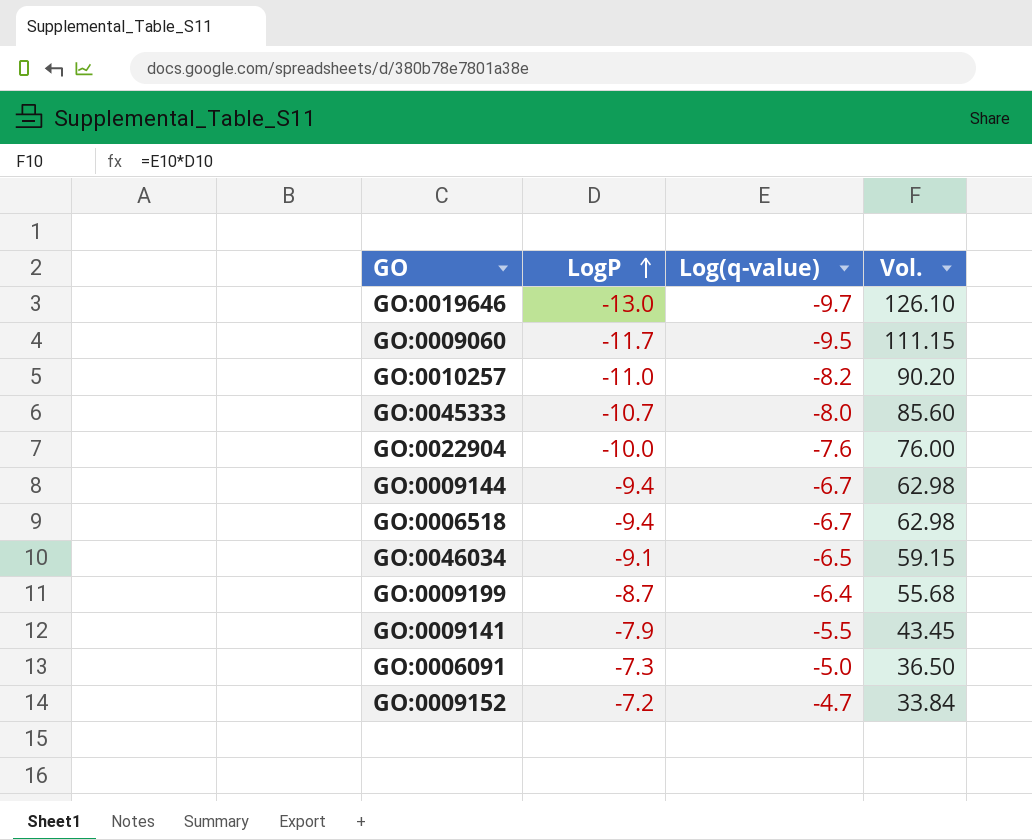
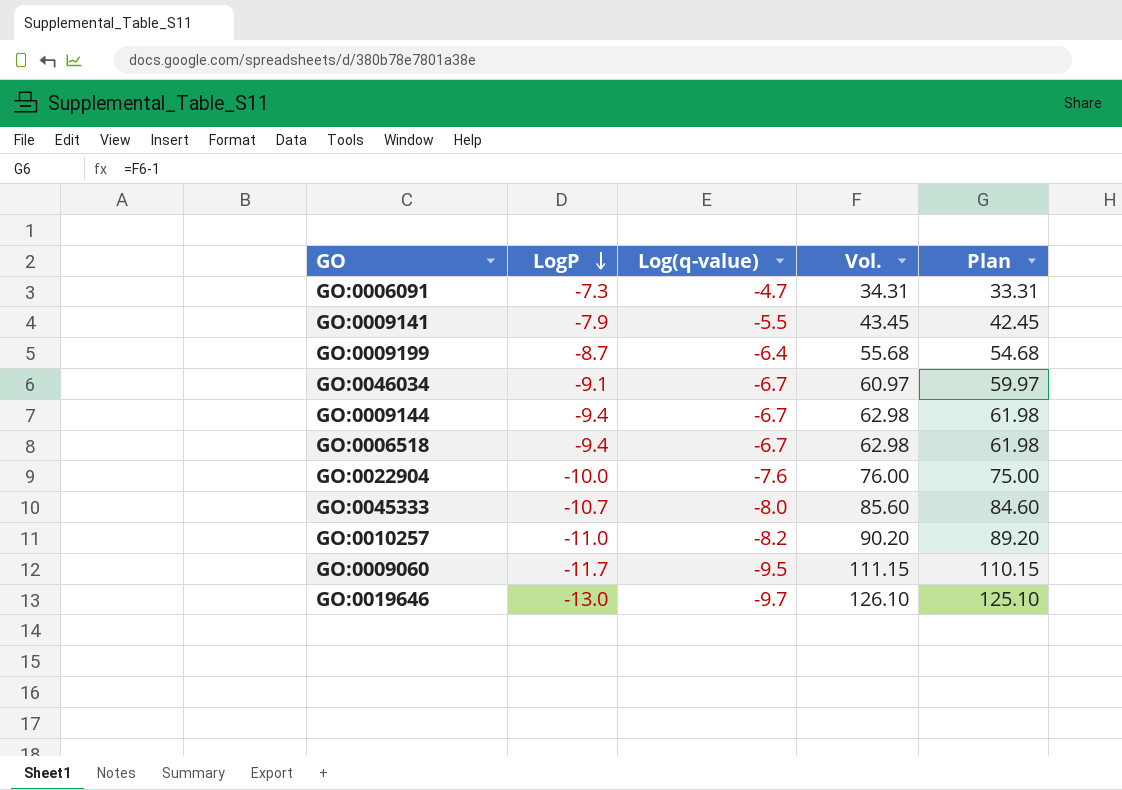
row order: LogP ascending -> LogP descending
column Plan | formula: none -> [Vol.] - 1
row GO:0009152: -7.2 | -4.7 | 33.84 -> none
GO:0006091 | Log(q-value): -5.0 -> -4.7
GO:0006091 | Vol.: 36.50 -> 34.31
GO:0046034 | Log(q-value): -6.5 -> -6.7
GO:0046034 | Vol.: 59.15 -> 60.97

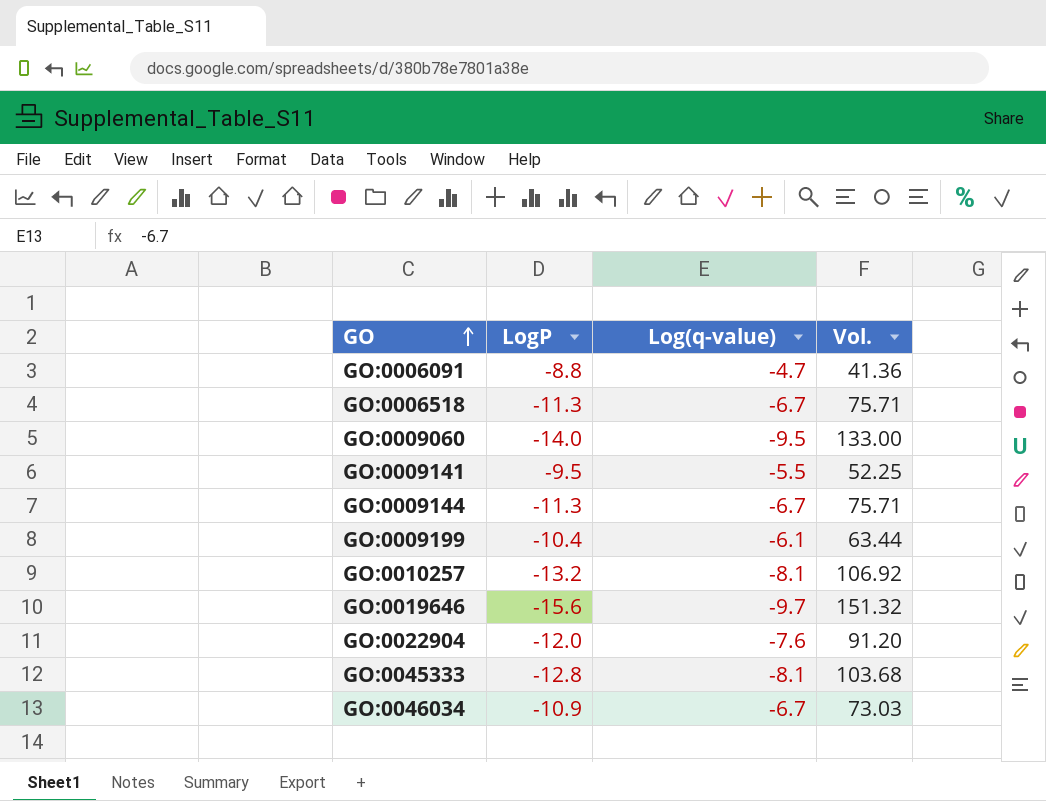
row order: LogP descending -> GO ascending
column Plan | formula: [Vol.] - 1 -> none
GO:0006091 | LogP: -7.3 -> -8.8
GO:0006091 | Vol.: 34.31 -> 41.36
GO:0006518 | LogP: -9.4 -> -11.3
GO:0006518 | Vol.: 62.98 -> 75.71
GO:0009060 | LogP: -11.7 -> -14.0
GO:0009060 | Vol.: 111.15 -> 133.00
GO:0009141 | LogP: -7.9 -> -9.5
GO:0009141 | Vol.: 43.45 -> 52.25
GO:0009144 | LogP: -9.4 -> -11.3
GO:0009144 | Vol.: 62.98 -> 75.71
GO:0009199 | LogP: -8.7 -> -10.4
GO:0009199 | Log(q-value): -6.4 -> -6.1
GO:0009199 | Vol.: 55.68 -> 63.44
GO:0010257 | LogP: -11.0 -> -13.2
GO:0010257 | Log(q-value): -8.2 -> -8.1
GO:0010257 | Vol.: 90.20 -> 106.92
GO:0019646 | LogP: -13.0 -> -15.6
GO:0019646 | Vol.: 126.10 -> 151.32
GO:0022904 | LogP: -10.0 -> -12.0
GO:0022904 | Vol.: 76.00 -> 91.20
GO:0045333 | LogP: -10.7 -> -12.8
GO:0045333 | Log(q-value): -8.0 -> -8.1
GO:0045333 | Vol.: 85.60 -> 103.68
GO:0046034 | LogP: -9.1 -> -10.9
GO:0046034 | Vol.: 60.97 -> 73.03

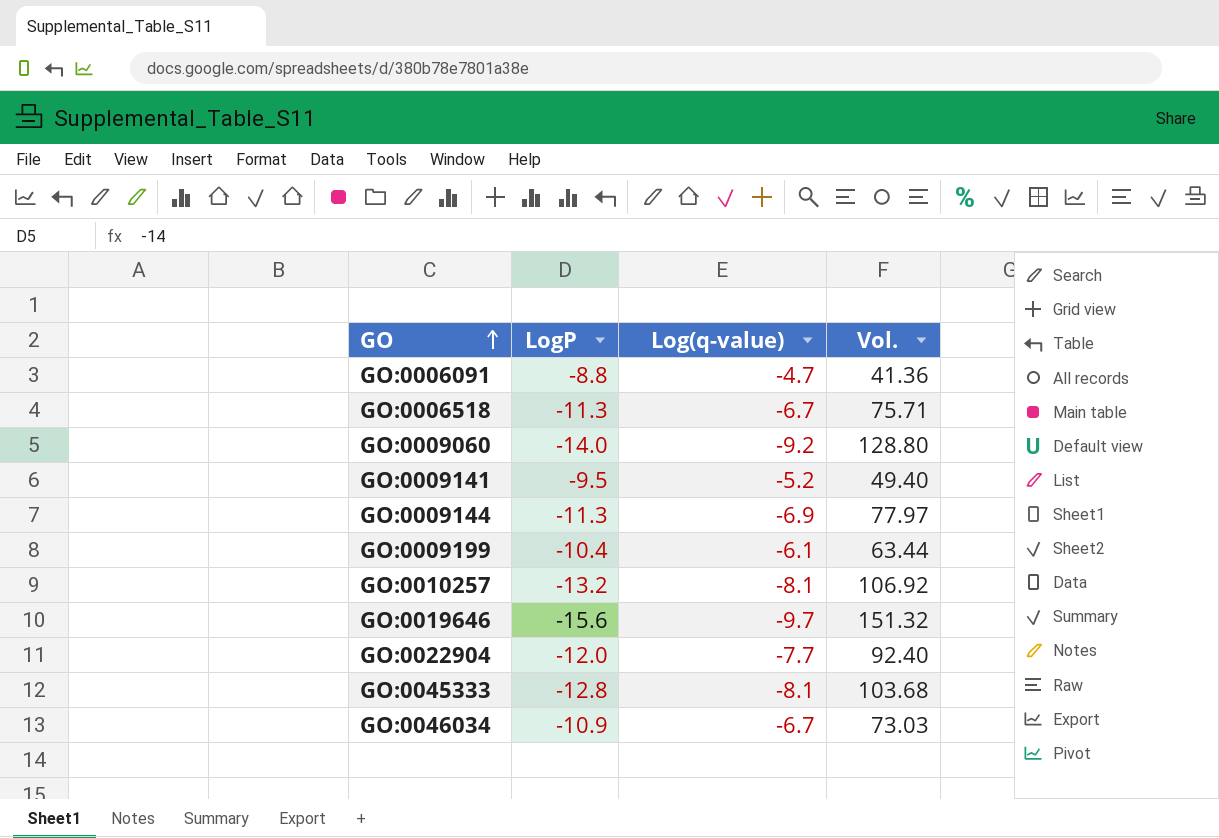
GO:0009060 | Log(q-value): -9.5 -> -9.2
GO:0009060 | Vol.: 133.00 -> 128.80
GO:0009141 | Log(q-value): -5.5 -> -5.2
GO:0009141 | Vol.: 52.25 -> 49.40
GO:0009144 | Log(q-value): -6.7 -> -6.9
GO:0009144 | Vol.: 75.71 -> 77.97
GO:0022904 | Log(q-value): -7.6 -> -7.7
GO:0022904 | Vol.: 91.20 -> 92.40

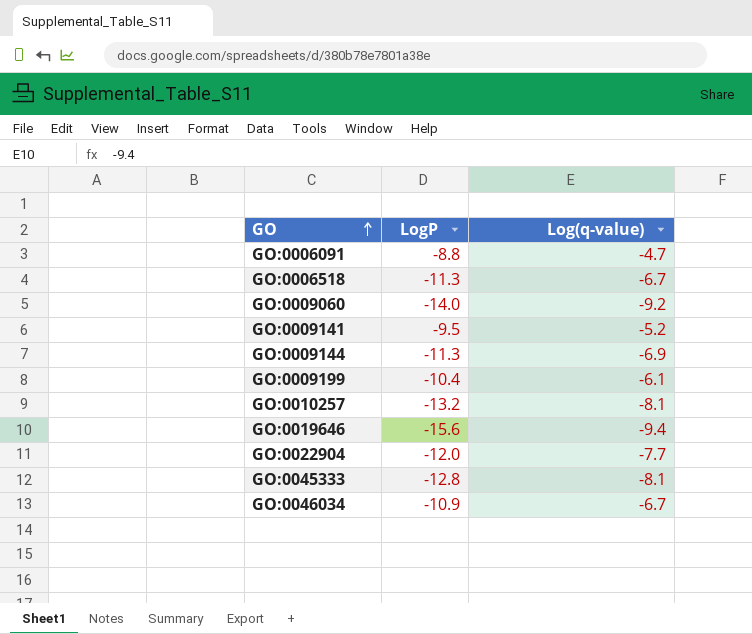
column Vol. | formula: [LogP] * [Log(q-value)] -> none
GO:0019646 | Log(q-value): -9.7 -> -9.4

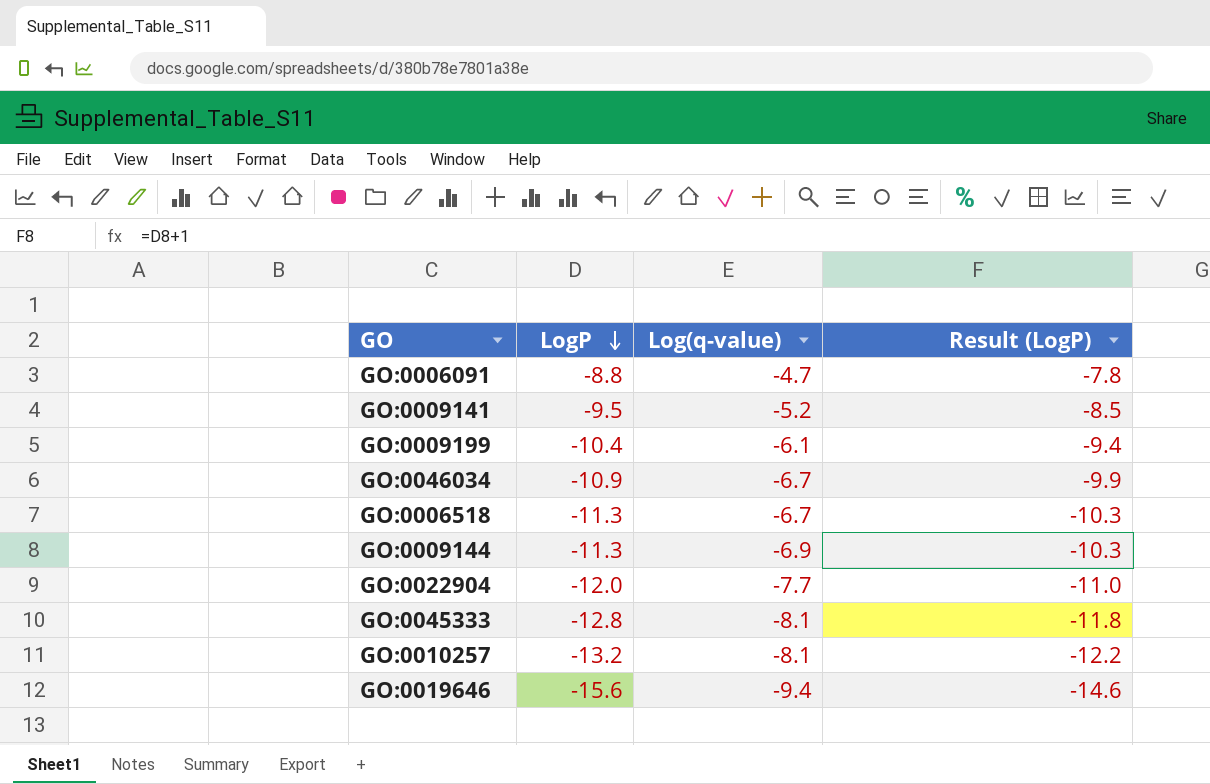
row order: GO ascending -> LogP descending
column Result (LogP) | formula: none -> [LogP] + 1
row GO:0009060: -14.0 | -9.2 -> none

